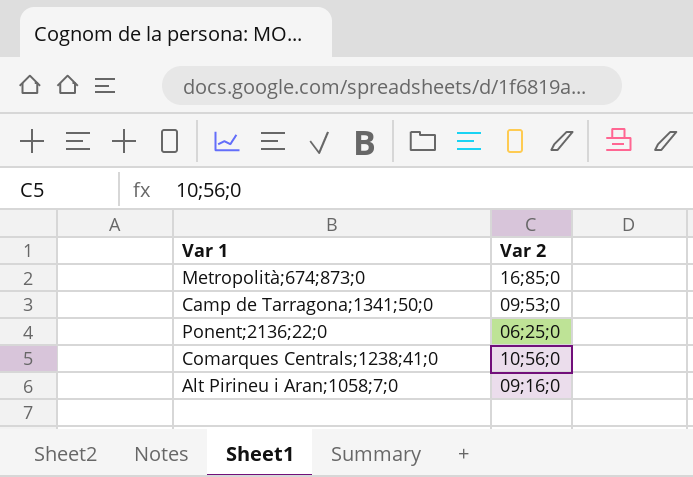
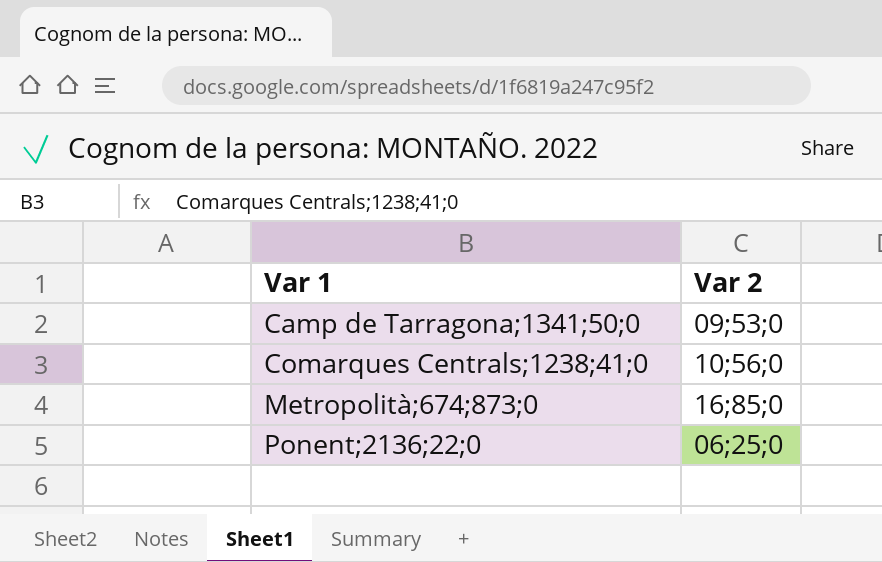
row order: none -> Var 1 ascending
row Alt Pirineu i Aran;1058;7;0: 09;16;0 -> none

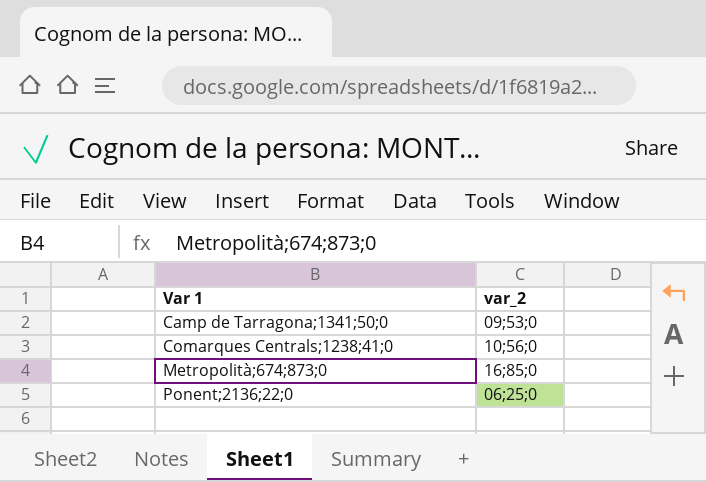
column name: Var 2 -> var_2

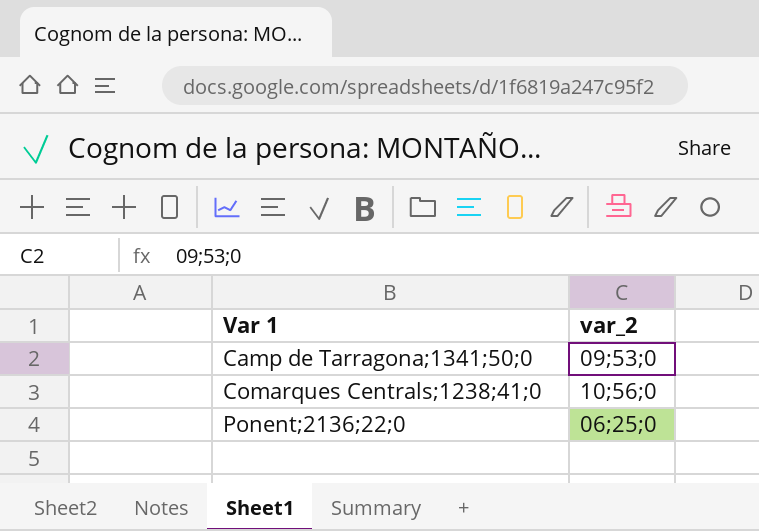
row Metropolità;674;873;0: 16;85;0 -> none

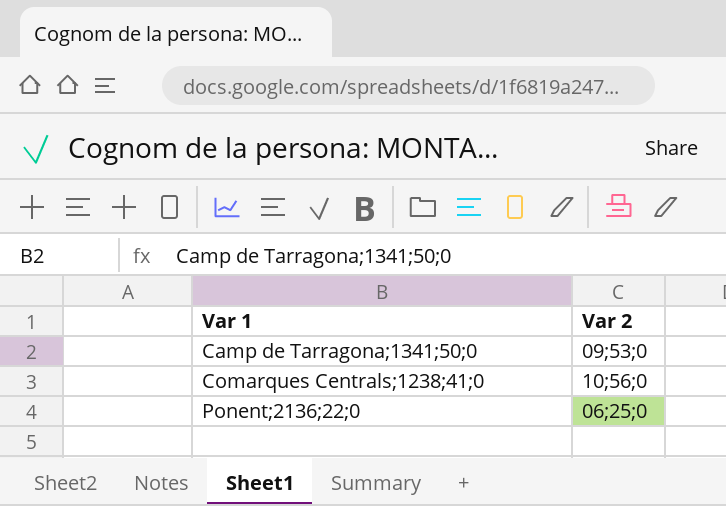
column name: var_2 -> Var 2

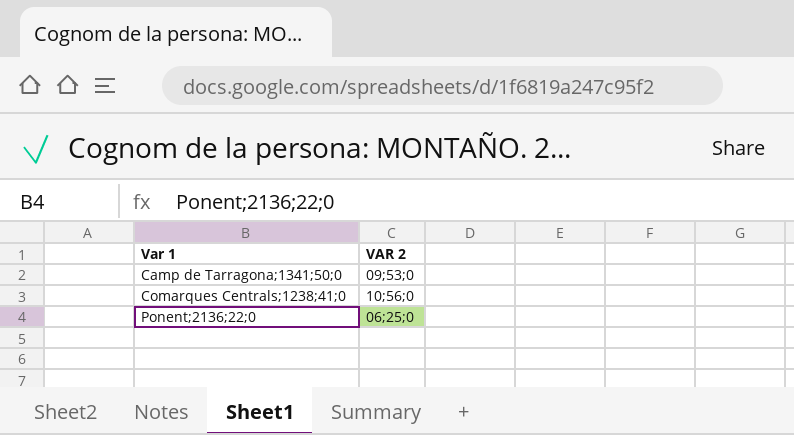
column name: Var 2 -> VAR 2

